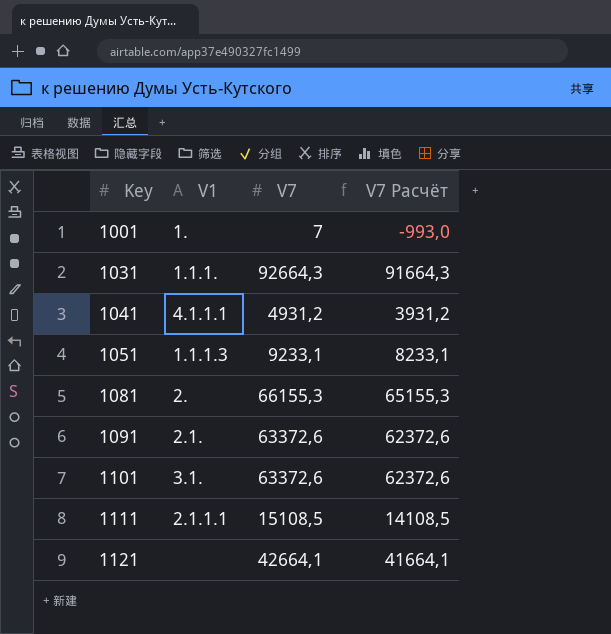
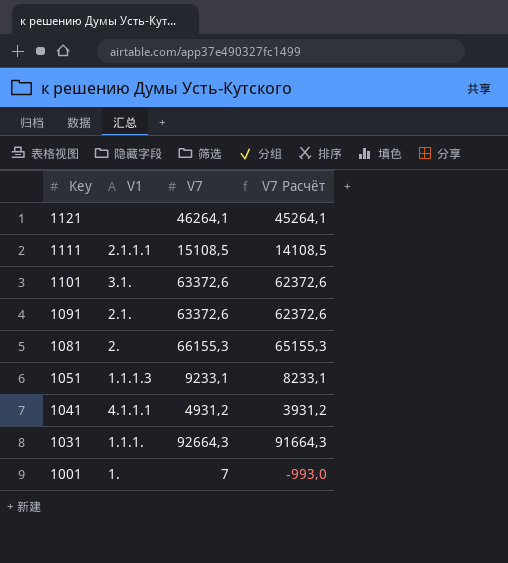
row order: Key ascending -> Key descending
1121 | V7: 42664,1 -> 46264,1
1121 | V7 Расчёт: 41664,1 -> 45264,1

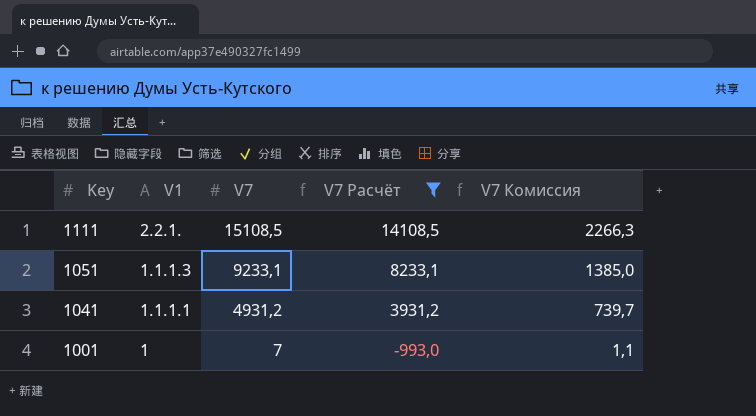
filter: none -> V7 Расчёт <= 14108,5
column V7 Комиссия | formula: none -> [V7] * 0,15
1111 | V1: 2.1.1.1 -> 2.2.1.
1041 | V1: 4.1.1.1 -> 1.1.1.1
1001 | V1: 1. -> 1

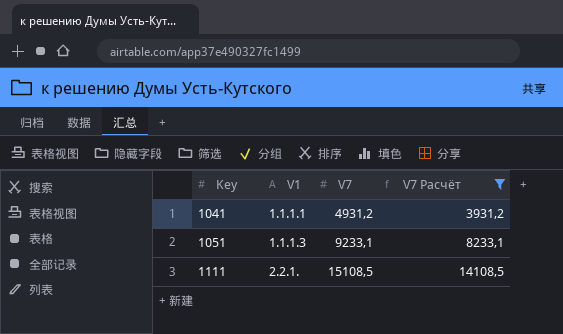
row order: Key descending -> Key ascending
column V7 Комиссия | formula: [V7] * 0,15 -> none
row 1001: 1 | 7 | -993,0 | 1,1 -> none

